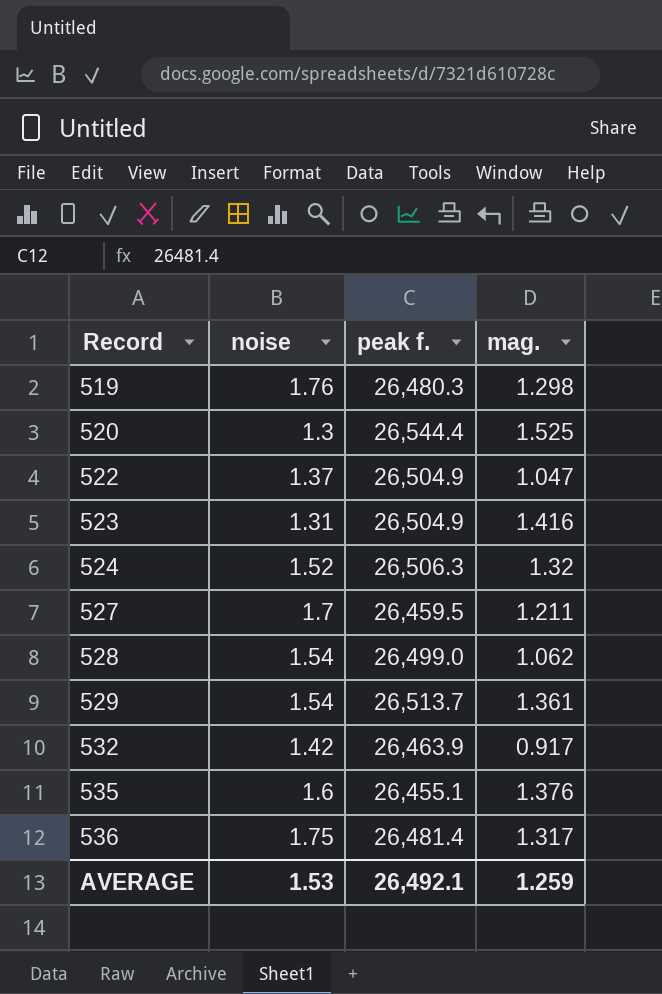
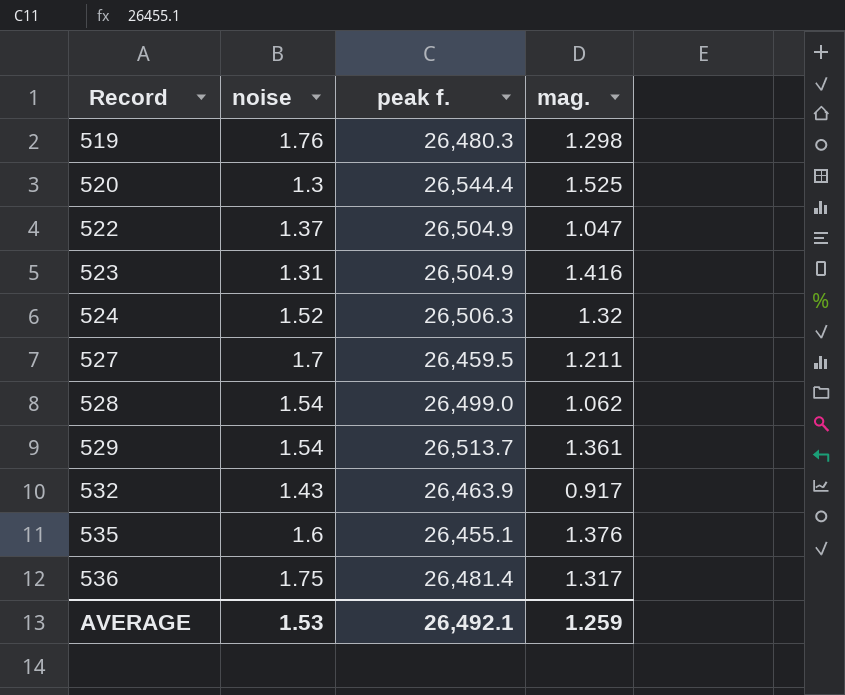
532 | noise: 1.42 -> 1.43

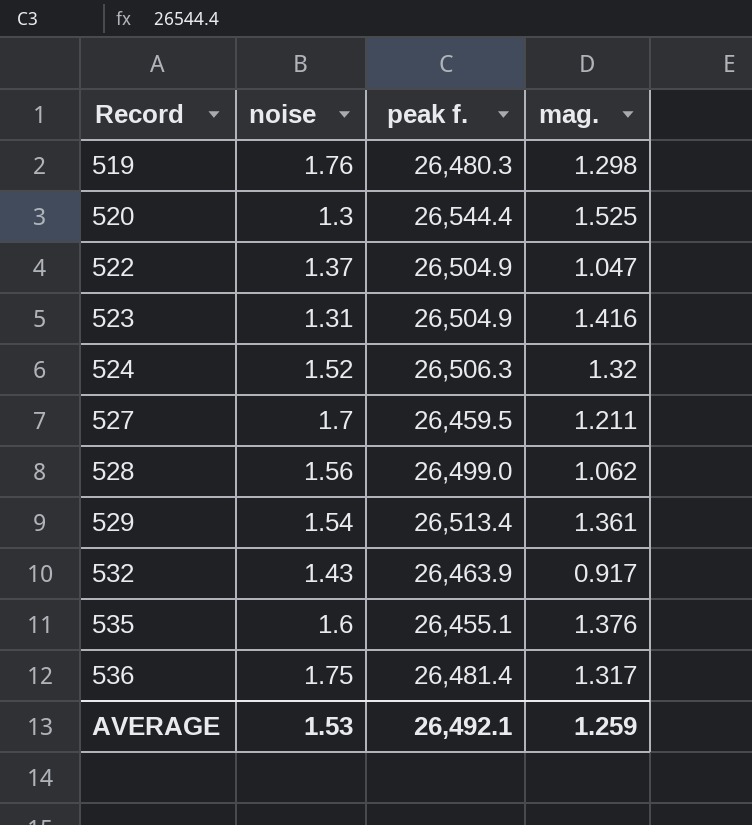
528 | noise: 1.54 -> 1.56
529 | peak f.: 26,513.7 -> 26,513.4

